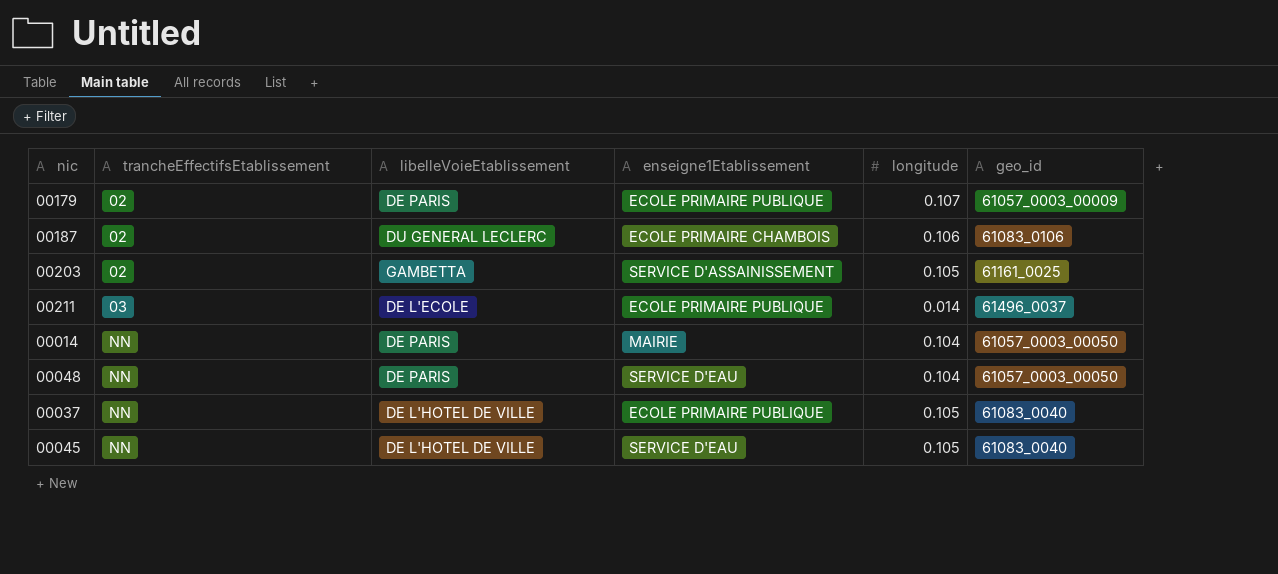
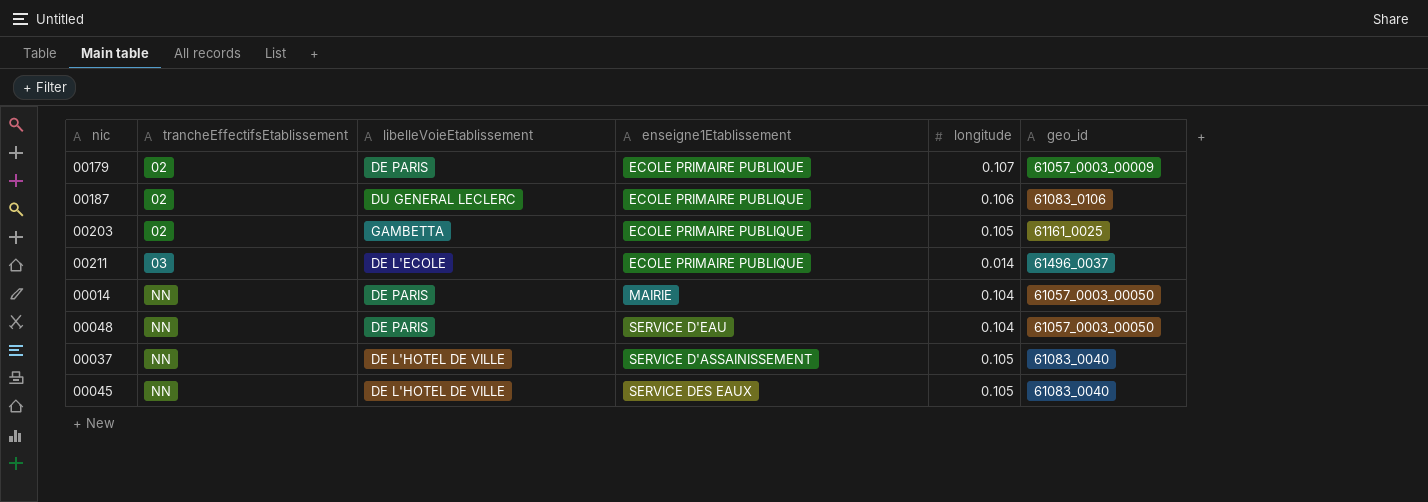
00187 | enseigne1Etablissement: ECOLE PRIMAIRE CHAMBOIS -> ECOLE PRIMAIRE PUBLIQUE
00203 | enseigne1Etablissement: SERVICE D'ASSAINISSEMENT -> ECOLE PRIMAIRE PUBLIQUE
00037 | enseigne1Etablissement: ECOLE PRIMAIRE PUBLIQUE -> SERVICE D'ASSAINISSEMENT
00045 | enseigne1Etablissement: SERVICE D'EAU -> SERVICE DES EAUX

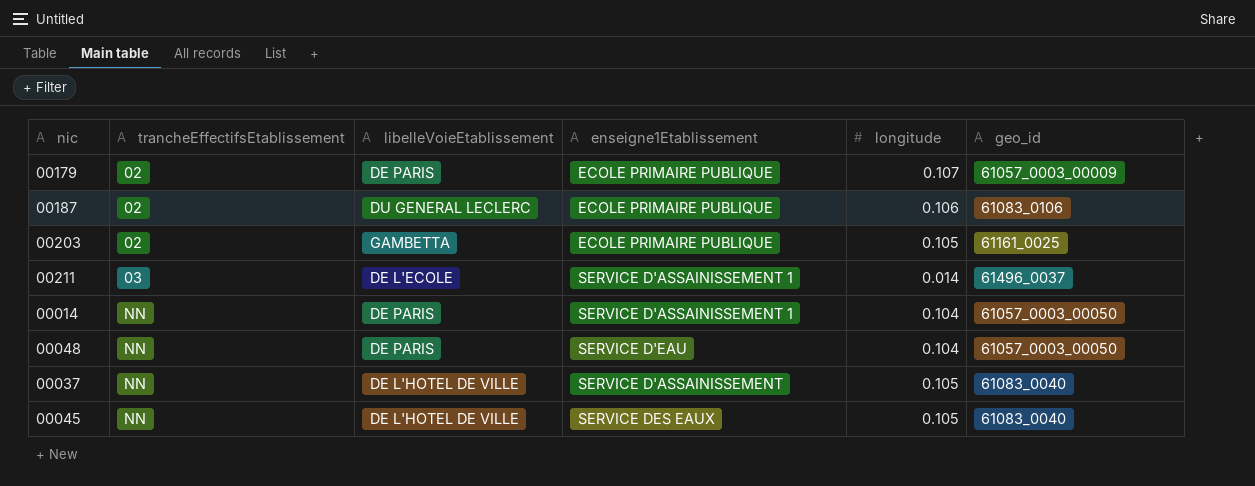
00211 | enseigne1Etablissement: ECOLE PRIMAIRE PUBLIQUE -> SERVICE D'ASSAINISSEMENT 1
00014 | enseigne1Etablissement: MAIRIE -> SERVICE D'ASSAINISSEMENT 1

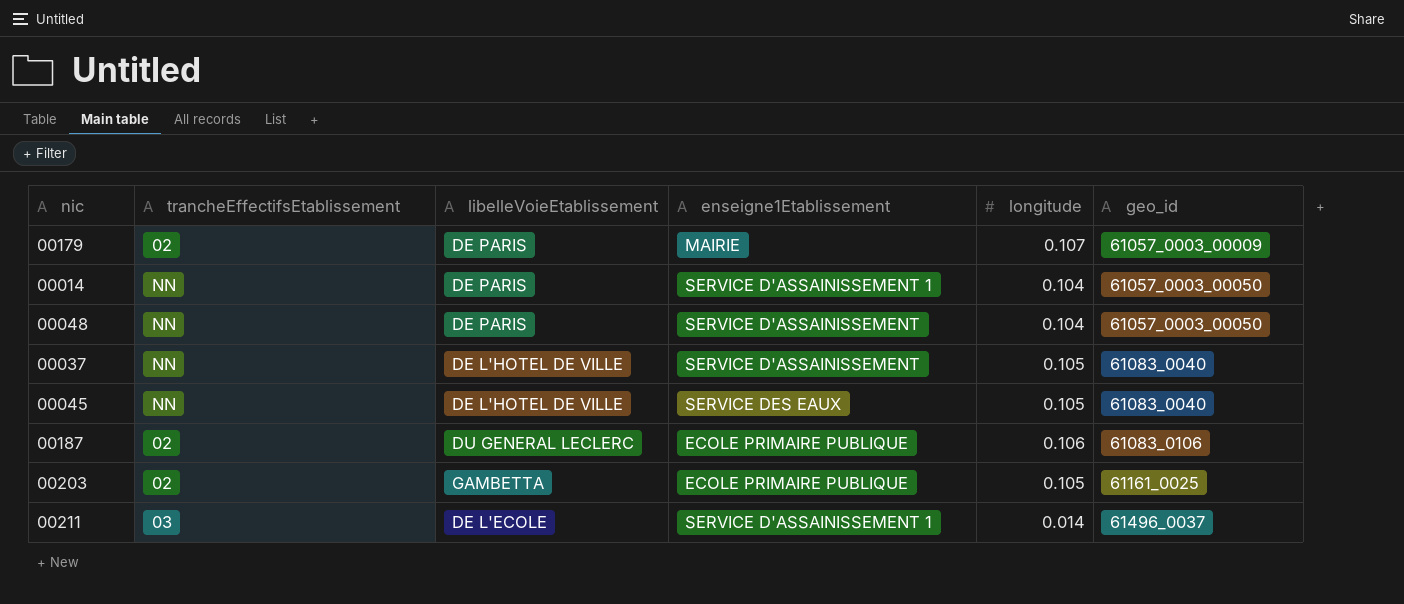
row order: trancheEffectifsEtablissement ascending -> geo_id ascending
00179 | enseigne1Etablissement: ECOLE PRIMAIRE PUBLIQUE -> MAIRIE
00048 | enseigne1Etablissement: SERVICE D'EAU -> SERVICE D'ASSAINISSEMENT

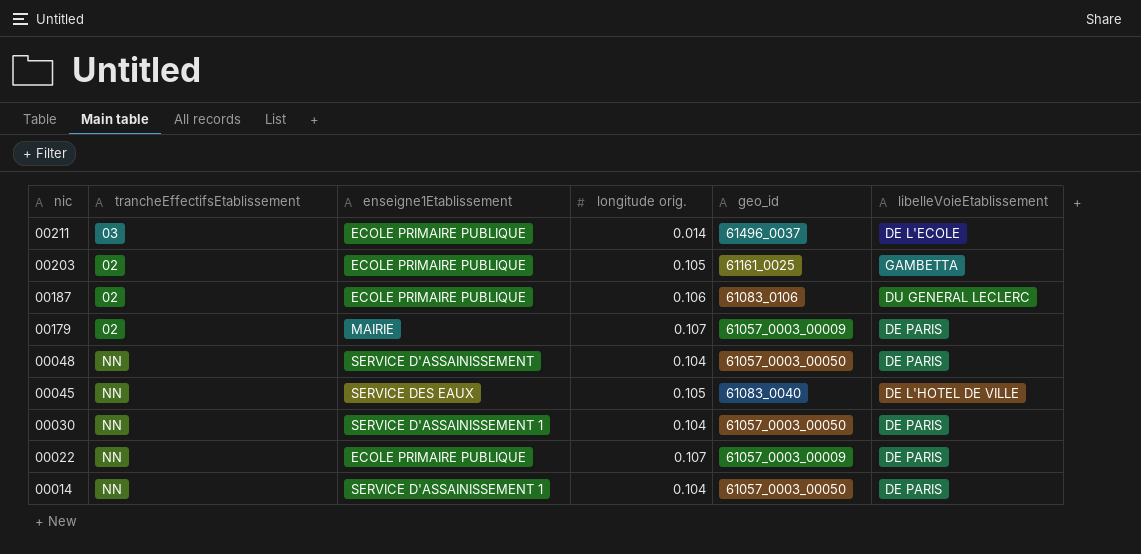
row order: geo_id ascending -> nic descending
column name: longitude -> longitude orig.
column libelleVoieEtablissement | position: 3 -> 6
row 00037: NN | DE L'HOTEL DE VILLE | SERVICE D'ASSAINISSEMENT | 0.105 | 61083_0040 -> none
00211 | enseigne1Etablissement: SERVICE D'ASSAINISSEMENT 1 -> ECOLE PRIMAIRE PUBLIQUE
row 00030: none -> NN | SERVICE D'ASSAINISSEMENT 1 | 0.104 | 61057_0003_00050 | DE PARIS
row 00022: none -> NN | ECOLE PRIMAIRE PUBLIQUE | 0.107 | 61057_0003_00009 | DE PARIS

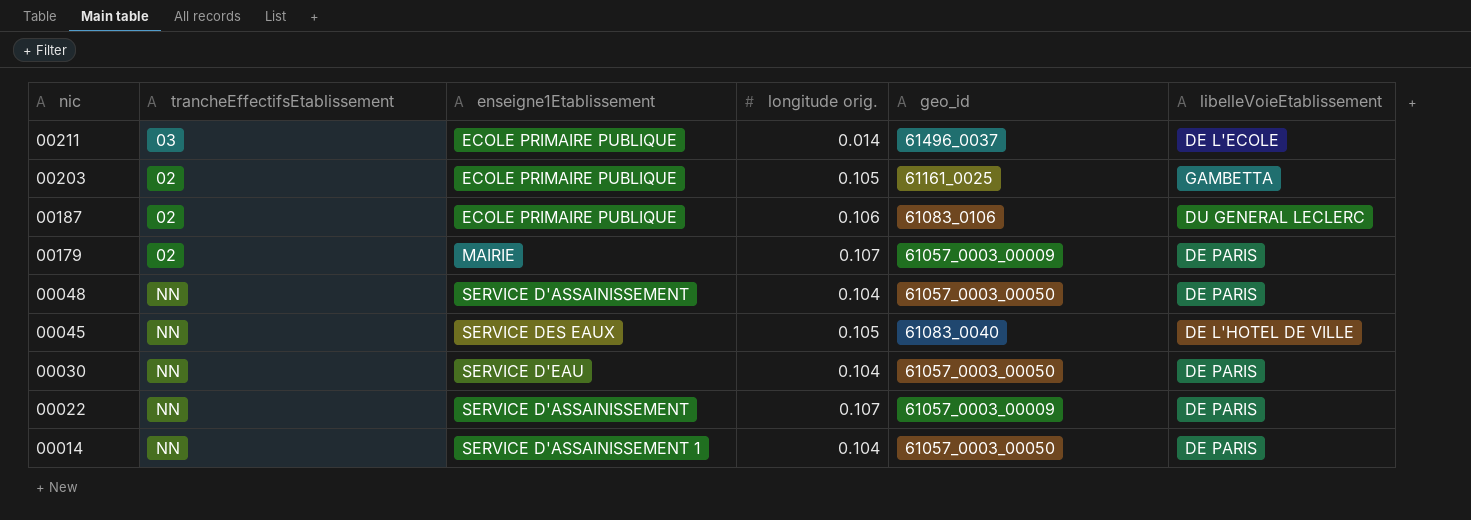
00030 | enseigne1Etablissement: SERVICE D'ASSAINISSEMENT 1 -> SERVICE D'EAU
00022 | enseigne1Etablissement: ECOLE PRIMAIRE PUBLIQUE -> SERVICE D'ASSAINISSEMENT

